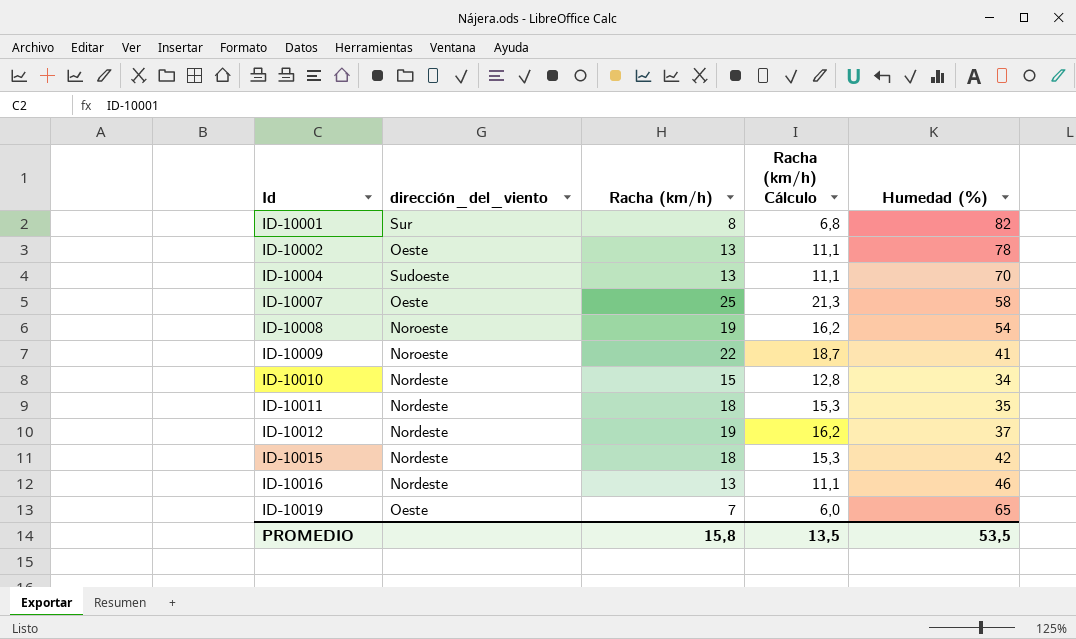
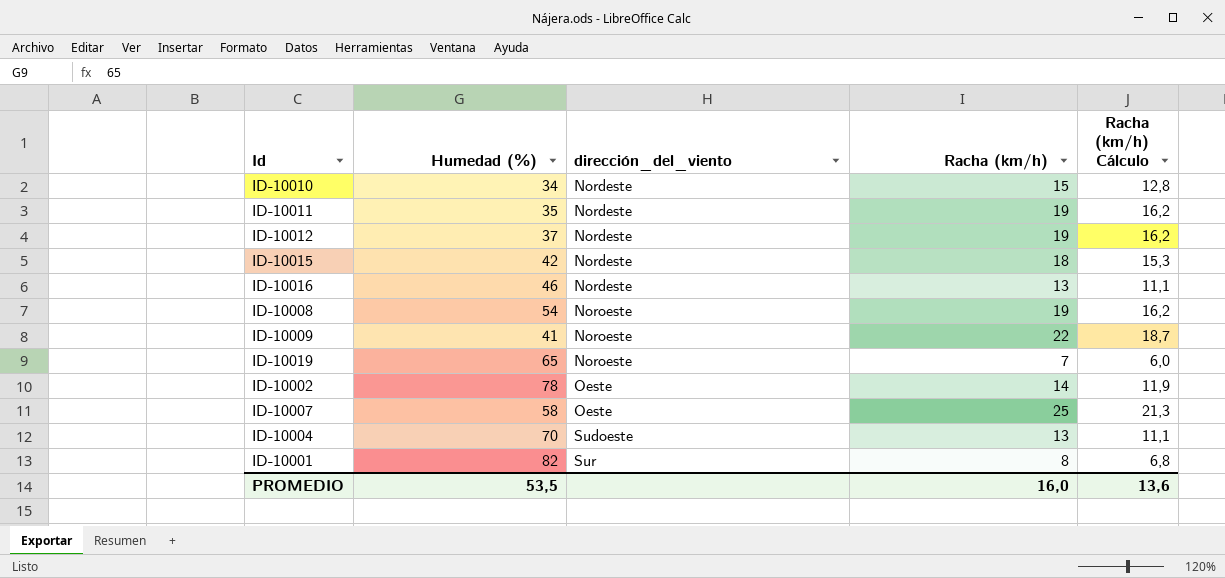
row order: Id ascending -> dirección_del_viento ascending
column Humedad (%) | position: 5 -> 2
ID-10011 | Racha (km/h): 18 -> 19
ID-10011 | Racha (km/h) Cálculo: 15,3 -> 16,2
ID-10019 | dirección_del_viento: Oeste -> Noroeste
ID-10002 | Racha (km/h): 13 -> 14
ID-10002 | Racha (km/h) Cálculo: 11,1 -> 11,9
PROMEDIO | Racha (km/h): 15,8 -> 16,0
PROMEDIO | Racha (km/h) Cálculo: 13,5 -> 13,6

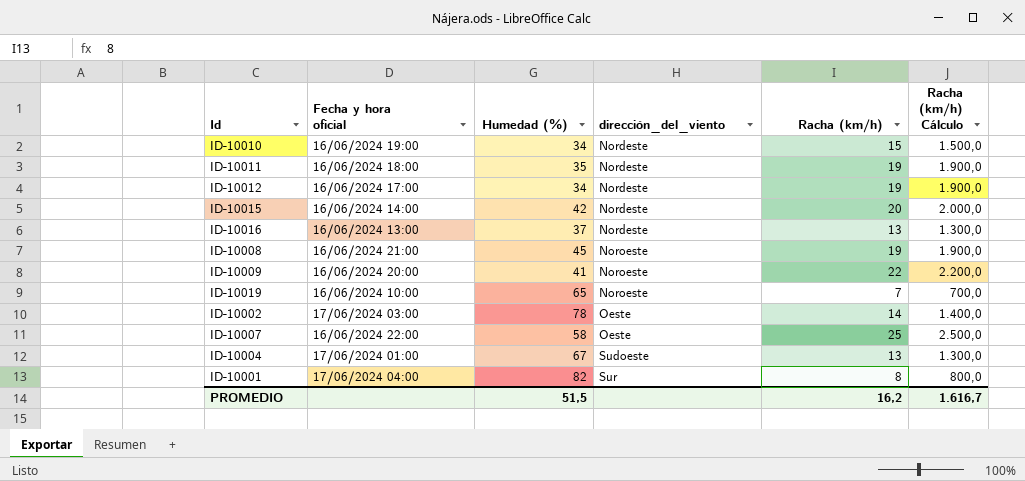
column Fecha y hora oficial | position: none -> 2
column Racha (km/h) Cálculo | formula: [Racha (km/h)] * 0,85 -> [Racha (km/h)] * 100
ID-10012 | Humedad (%): 37 -> 34
ID-10015 | Racha (km/h): 18 -> 20
ID-10016 | Humedad (%): 46 -> 37
ID-10008 | Humedad (%): 54 -> 45
ID-10004 | Humedad (%): 70 -> 67
PROMEDIO | Humedad (%): 53,5 -> 51,5
PROMEDIO | Racha (km/h): 16,0 -> 16,2
PROMEDIO | Racha (km/h) Cálculo: 13,6 -> 1.616,7

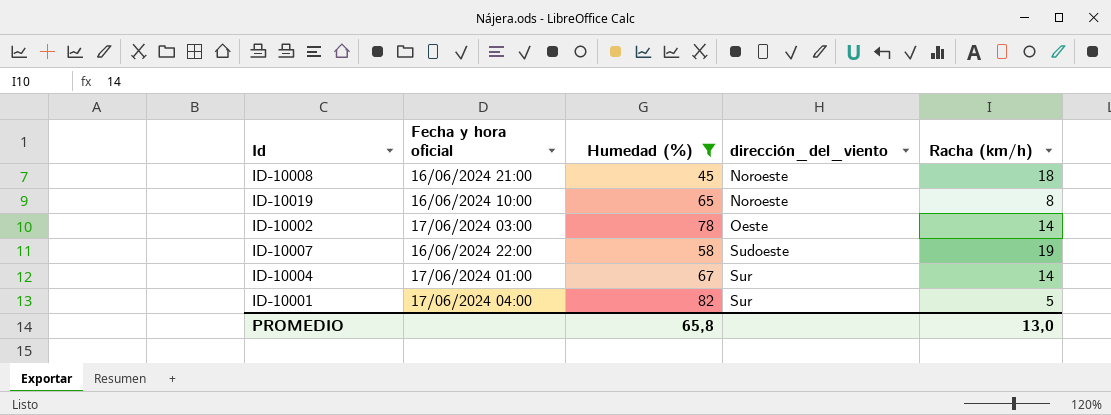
filter: none -> Humedad (%) >= 45
column Racha (km/h) Cálculo | formula: [Racha (km/h)] * 100 -> none
ID-10008 | Racha (km/h): 19 -> 18
ID-10019 | Racha (km/h): 7 -> 8
ID-10007 | dirección_del_viento: Oeste -> Sudoeste
ID-10007 | Racha (km/h): 25 -> 19
ID-10004 | dirección_del_viento: Sudoeste -> Sur
ID-10004 | Racha (km/h): 13 -> 14
ID-10001 | Racha (km/h): 8 -> 5
PROMEDIO | Humedad (%): 51,5 -> 65,8
PROMEDIO | Racha (km/h): 16,2 -> 13,0

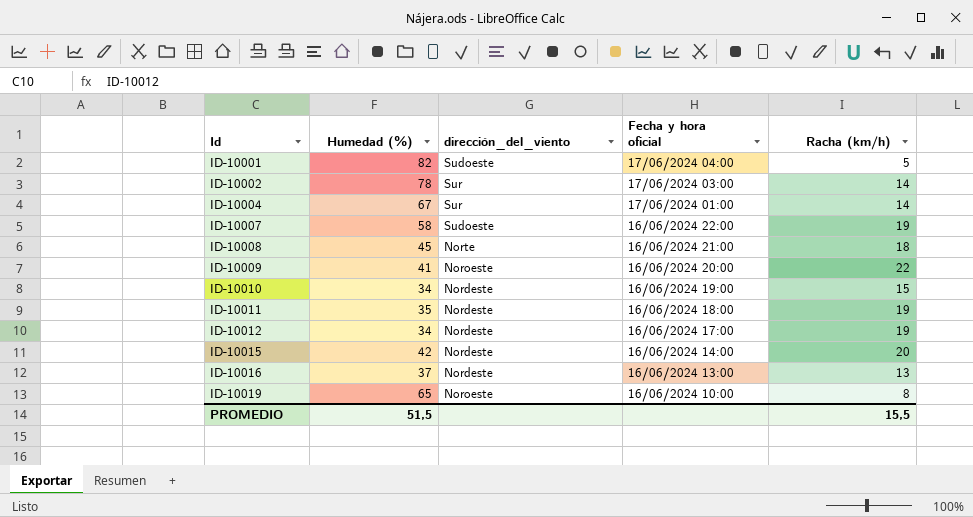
filter: Humedad (%) >= 45 -> none
row order: dirección_del_viento ascending -> Id ascending
column Fecha y hora oficial | position: 2 -> 4
ID-10001 | dirección_del_viento: Sur -> Sudoeste
ID-10002 | dirección_del_viento: Oeste -> Sur
ID-10008 | dirección_del_viento: Noroeste -> Norte
PROMEDIO | Humedad (%): 65,8 -> 51,5
PROMEDIO | Racha (km/h): 13,0 -> 15,5

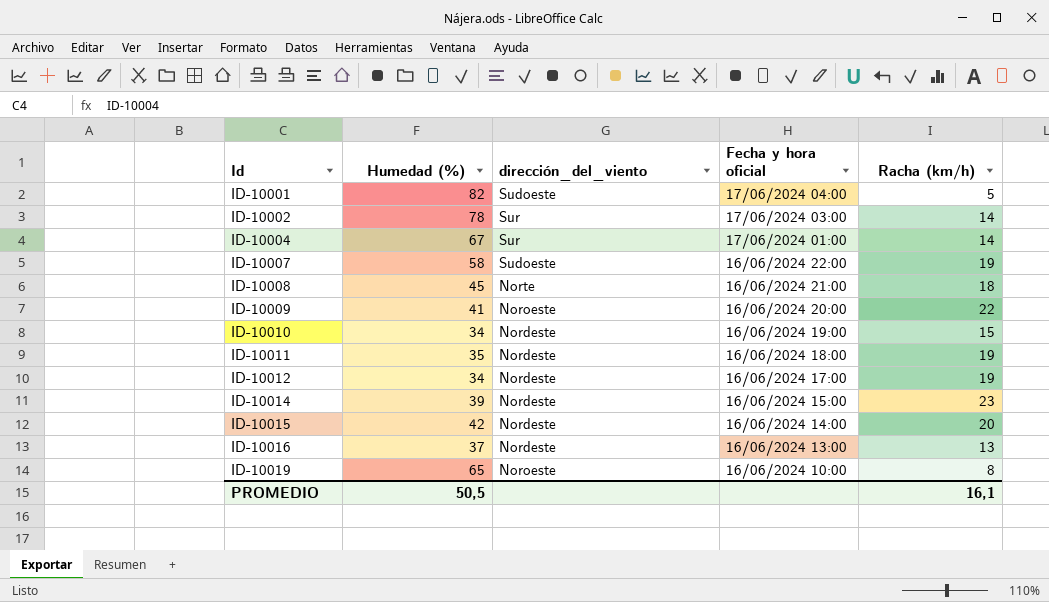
row ID-10014: none -> 39 | Nordeste | 16/06/2024 15:00 | 23
PROMEDIO | Humedad (%): 51,5 -> 50,5
PROMEDIO | Racha (km/h): 15,5 -> 16,1

